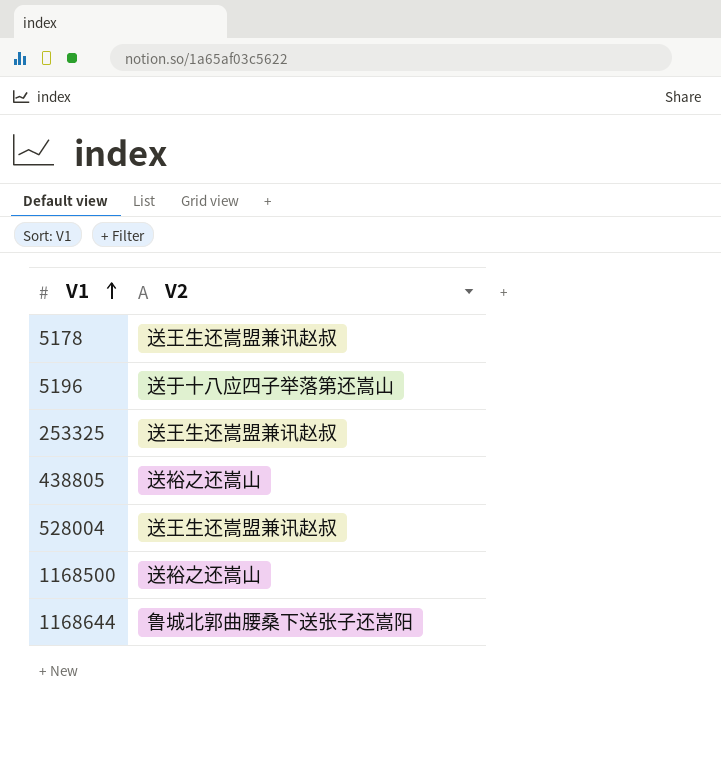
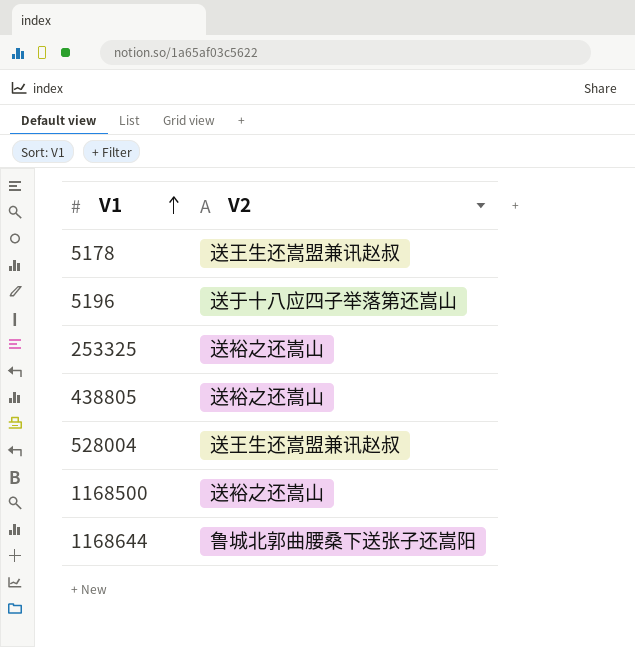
253325 | V2: 送王生还嵩盟兼讯赵叔 -> 送裕之还嵩山

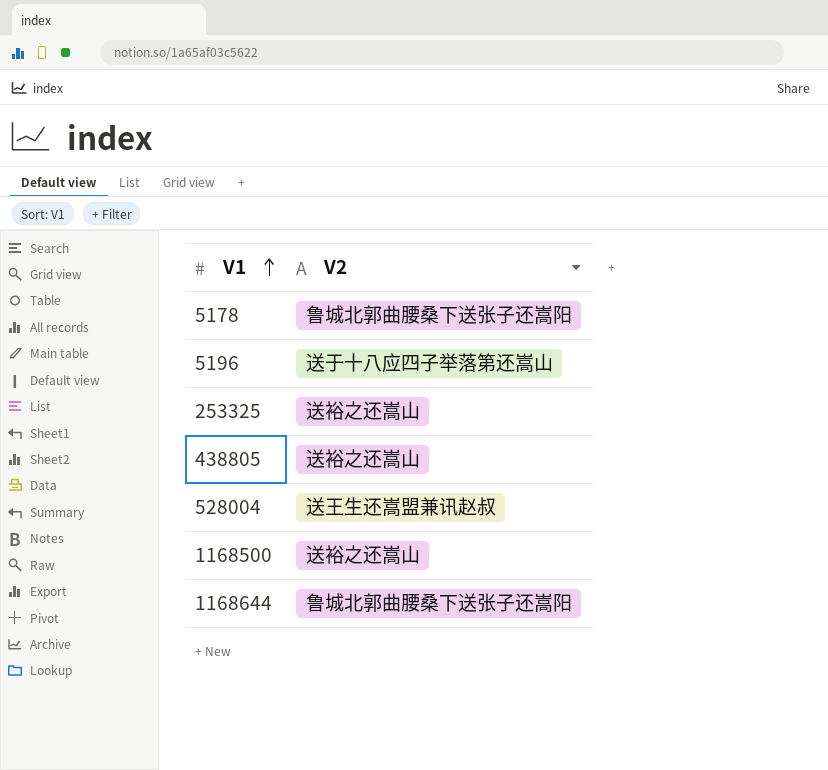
5178 | V2: 送王生还嵩盟兼讯赵叔 -> 鲁城北郭曲腰桑下送张子还嵩阳

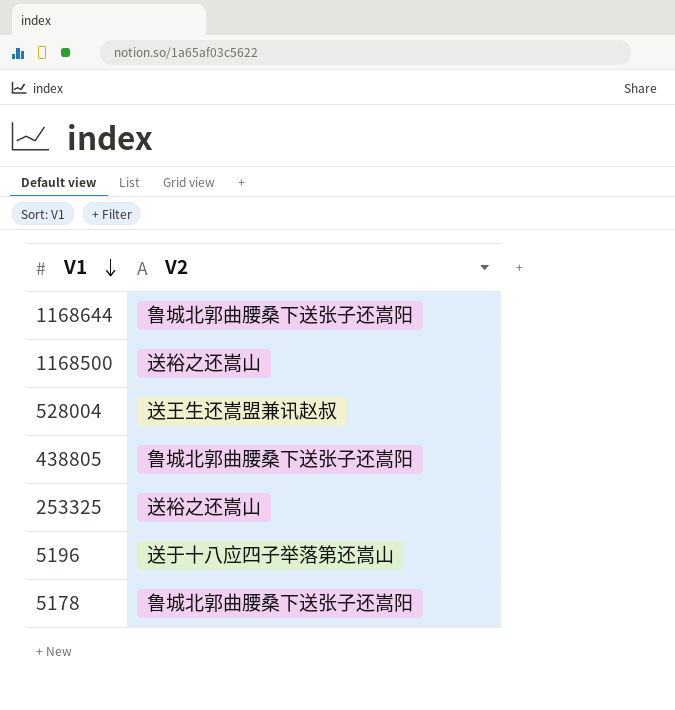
row order: V1 ascending -> V1 descending
438805 | V2: 送裕之还嵩山 -> 鲁城北郭曲腰桑下送张子还嵩阳

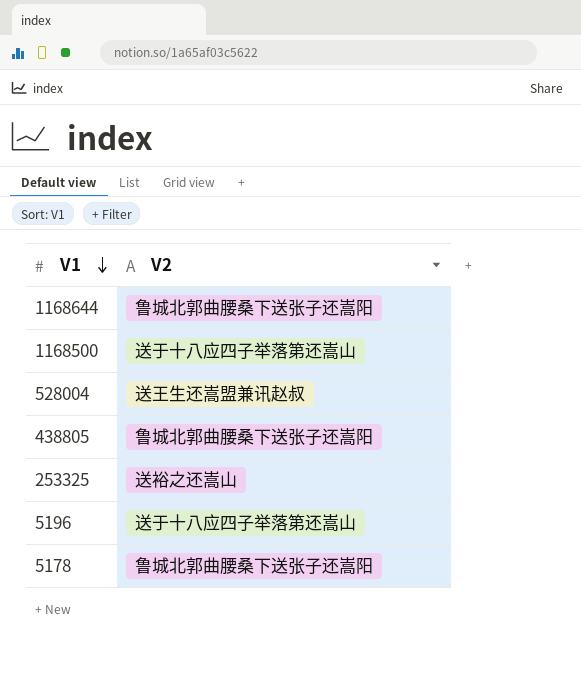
1168500 | V2: 送裕之还嵩山 -> 送于十八应四子举落第还嵩山

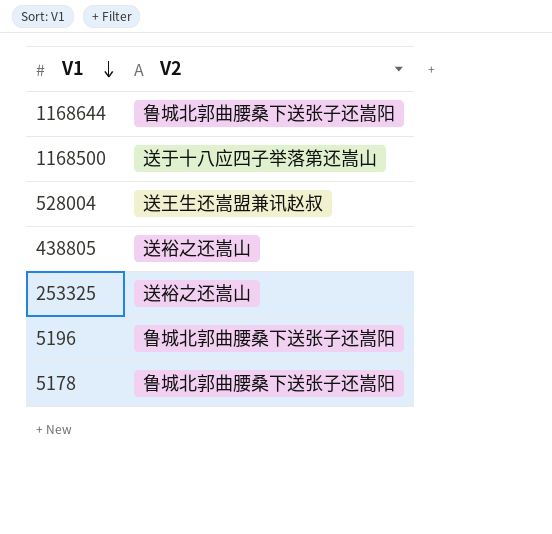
438805 | V2: 鲁城北郭曲腰桑下送张子还嵩阳 -> 送裕之还嵩山
5196 | V2: 送于十八应四子举落第还嵩山 -> 鲁城北郭曲腰桑下送张子还嵩阳

